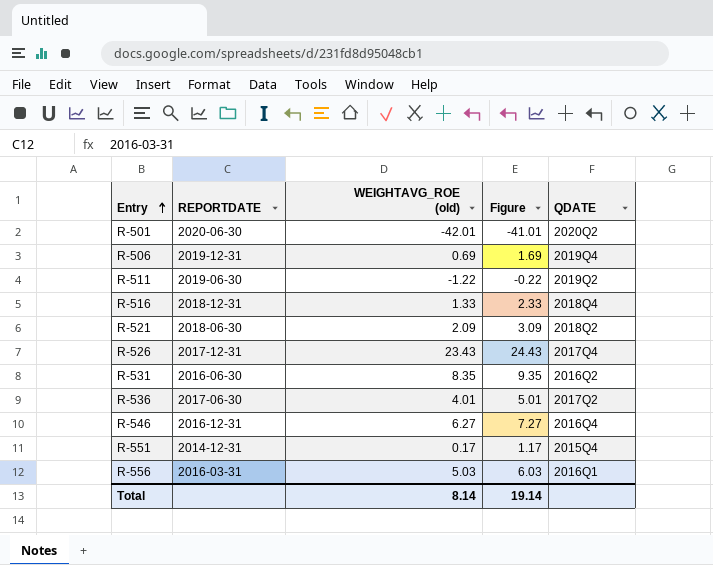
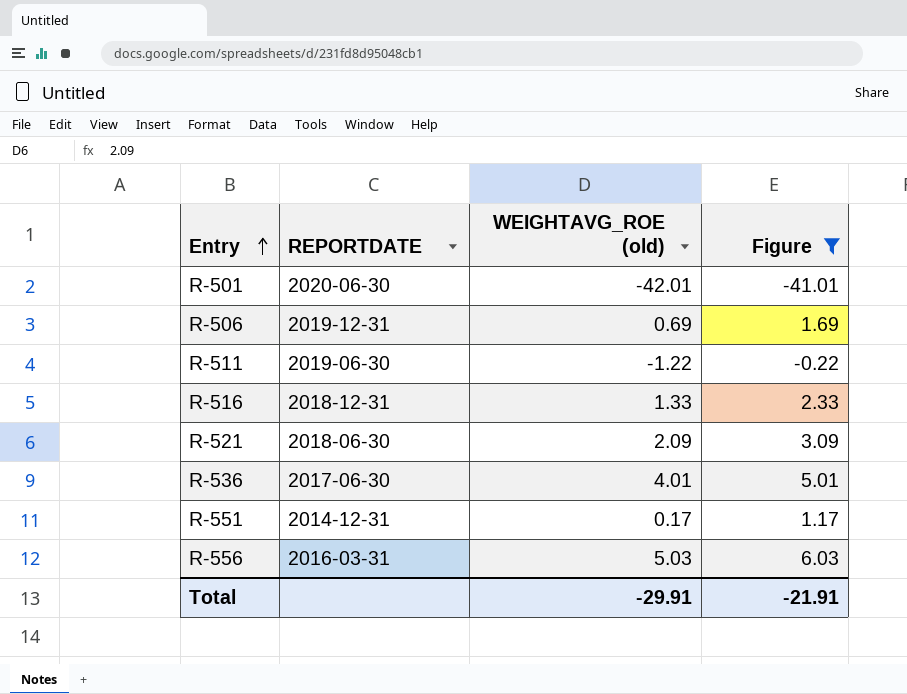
filter: none -> Figure <= 6.03
column QDATE | position: 5 -> none
Total | WEIGHTAVG_ROE (old): 8.14 -> -29.91
Total | Figure: 19.14 -> -21.91

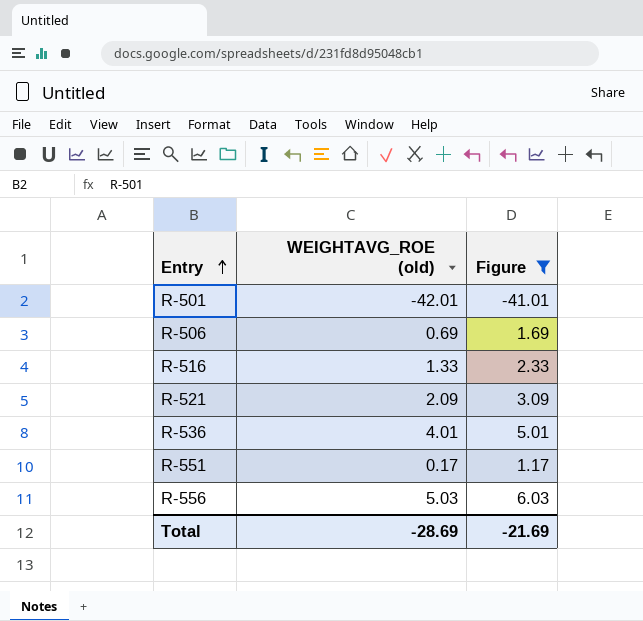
column REPORTDATE | position: 2 -> none
row R-511: 2019-06-30 | -1.22 | -0.22 -> none
Total | WEIGHTAVG_ROE (old): -29.91 -> -28.69
Total | Figure: -21.91 -> -21.69

